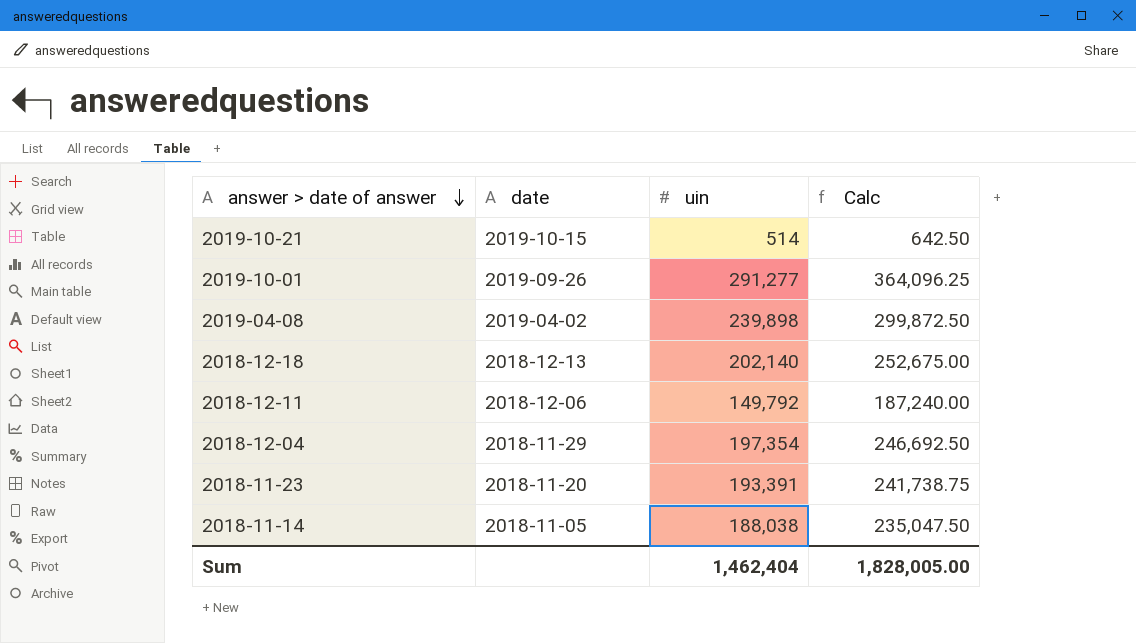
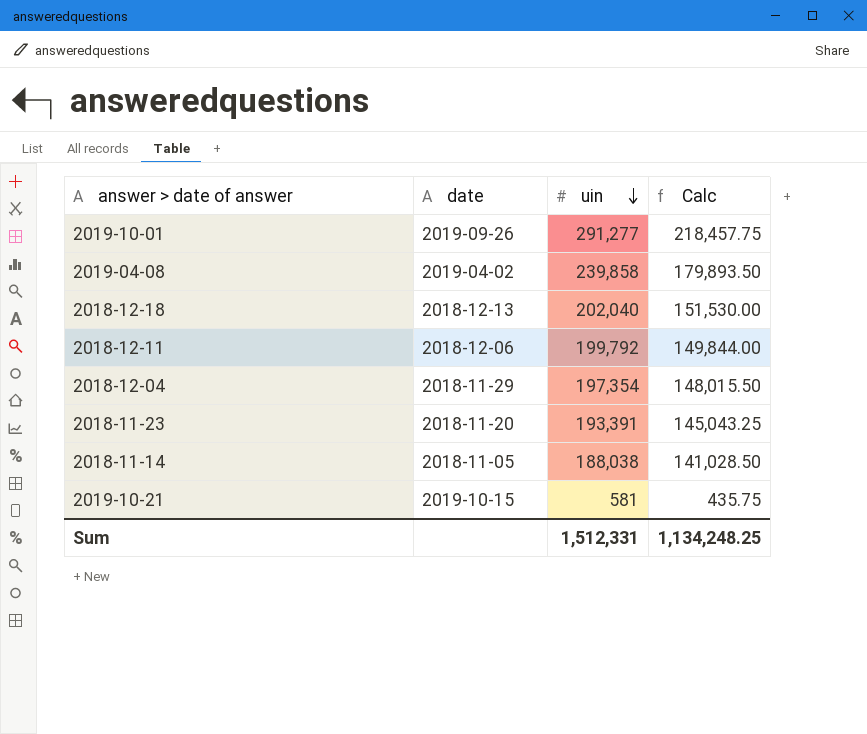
row order: answer > date of answer descending -> uin descending
column Calc | formula: [uin] * 1.25 -> [uin] * 0.75
2019-04-08 | uin: 239,898 -> 239,858
2018-12-18 | uin: 202,140 -> 202,040
2018-12-11 | uin: 149,792 -> 199,792
2019-10-21 | uin: 514 -> 581
Sum | uin: 1,462,404 -> 1,512,331
Sum | Calc: 1,828,005.00 -> 1,134,248.25

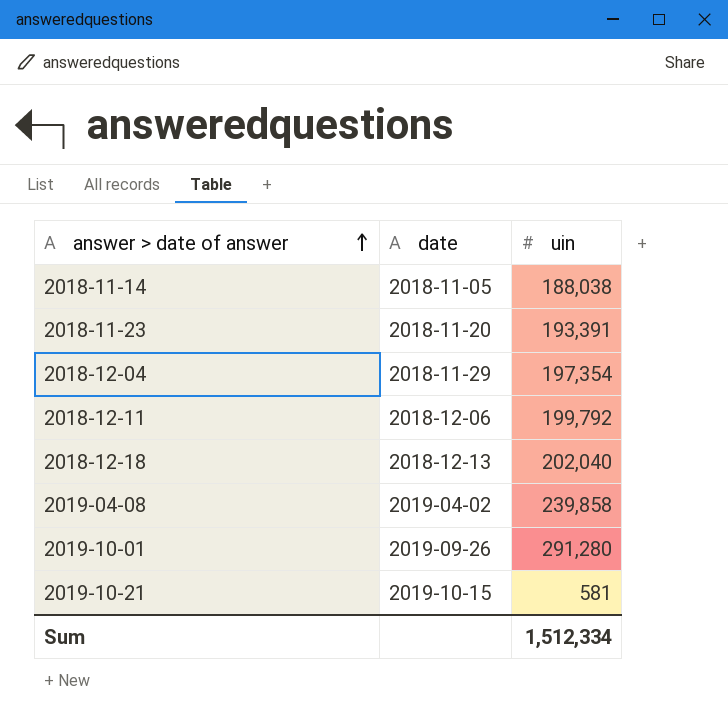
row order: uin descending -> answer > date of answer ascending
column Calc | formula: [uin] * 0.75 -> none
2019-10-01 | uin: 291,277 -> 291,280
Sum | uin: 1,512,331 -> 1,512,334

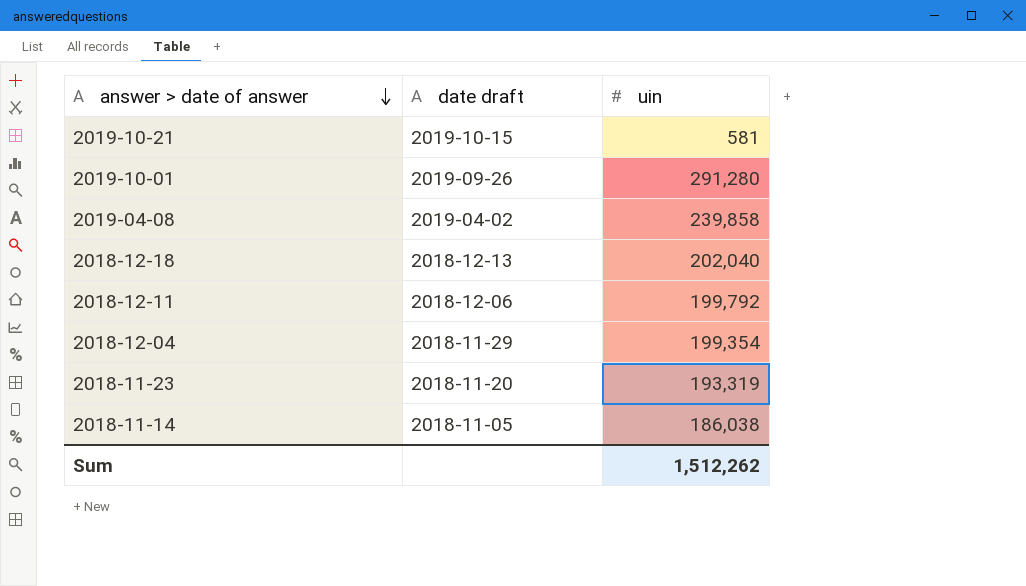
row order: answer > date of answer ascending -> answer > date of answer descending
column name: date -> date draft
2018-12-04 | uin: 197,354 -> 199,354
2018-11-23 | uin: 193,391 -> 193,319
2018-11-14 | uin: 188,038 -> 186,038
Sum | uin: 1,512,334 -> 1,512,262

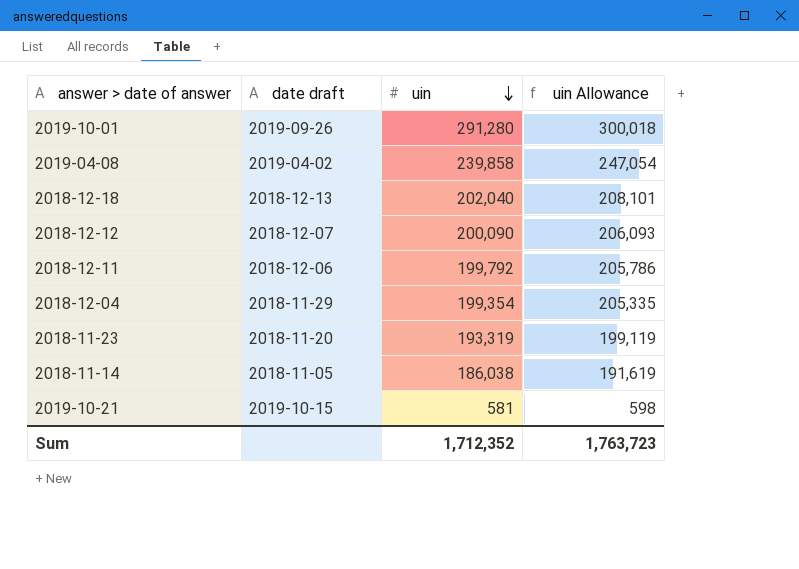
row order: answer > date of answer descending -> uin descending
column uin Allowance | formula: none -> [uin] * 1.03
row 2018-12-12: none -> 2018-12-07 | 200,090 | 206,093
Sum | uin: 1,512,262 -> 1,712,352

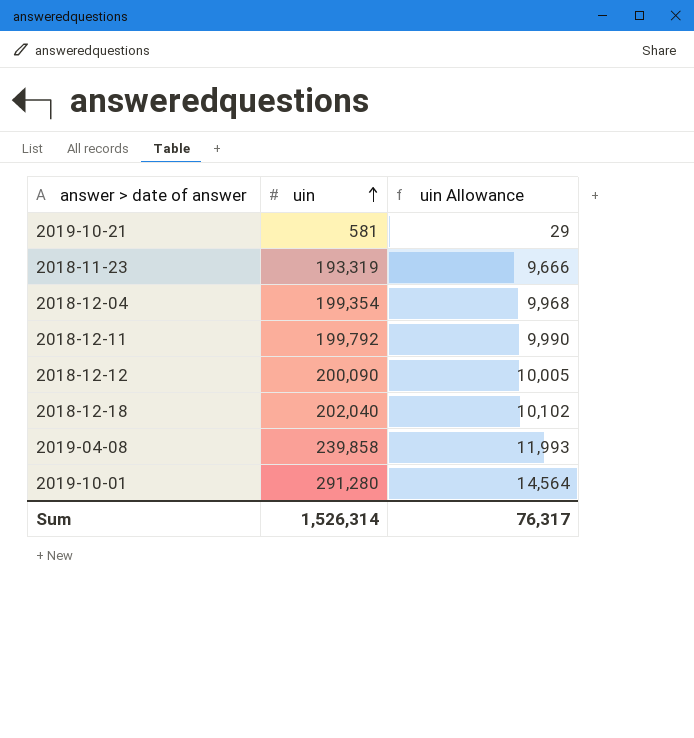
row order: uin descending -> uin ascending
column date draft | position: 2 -> none
column uin Allowance | formula: [uin] * 1.03 -> [uin] * 0.05
row 2018-11-14: 2018-11-05 | 186,038 | 191,619 -> none
Sum | uin: 1,712,352 -> 1,526,314
Sum | uin Allowance: 1,763,723 -> 76,317

